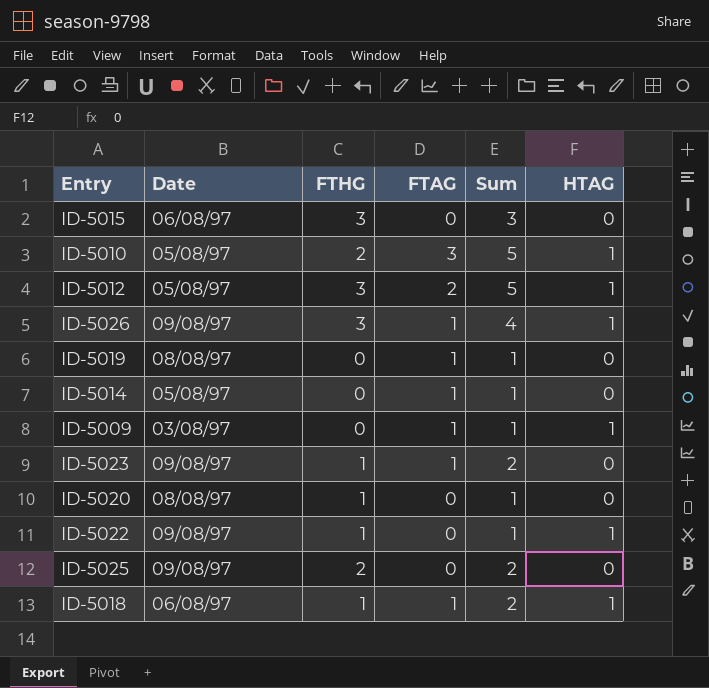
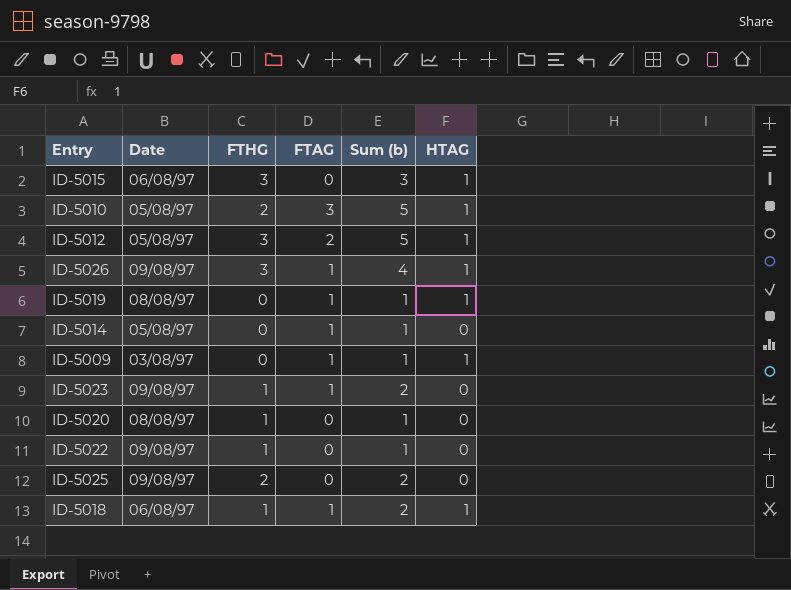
column name: Sum -> Sum (b)
ID-5015 | HTAG: 0 -> 1
ID-5019 | HTAG: 0 -> 1
ID-5022 | HTAG: 1 -> 0

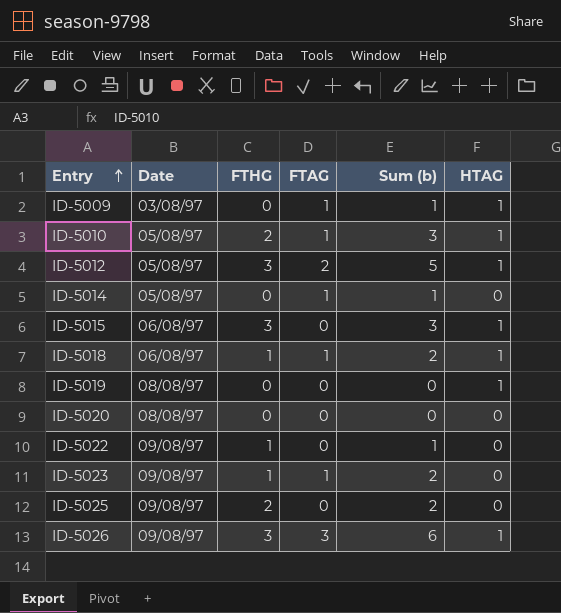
row order: none -> Entry ascending
ID-5010 | FTAG: 3 -> 1
ID-5010 | Sum (b): 5 -> 3
ID-5019 | FTAG: 1 -> 0
ID-5019 | Sum (b): 1 -> 0
ID-5020 | FTHG: 1 -> 0
ID-5020 | Sum (b): 1 -> 0
ID-5026 | FTAG: 1 -> 3
ID-5026 | Sum (b): 4 -> 6

